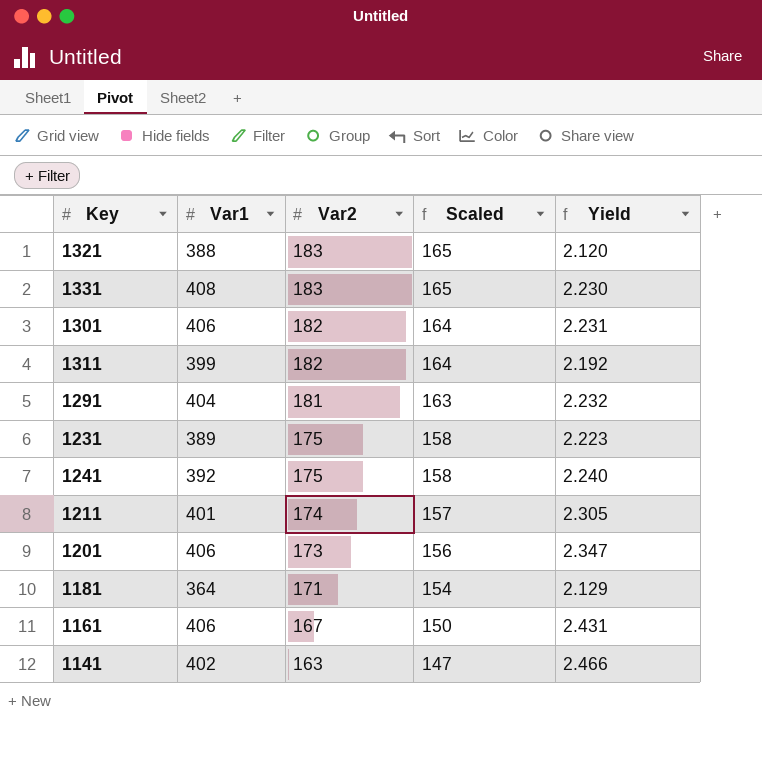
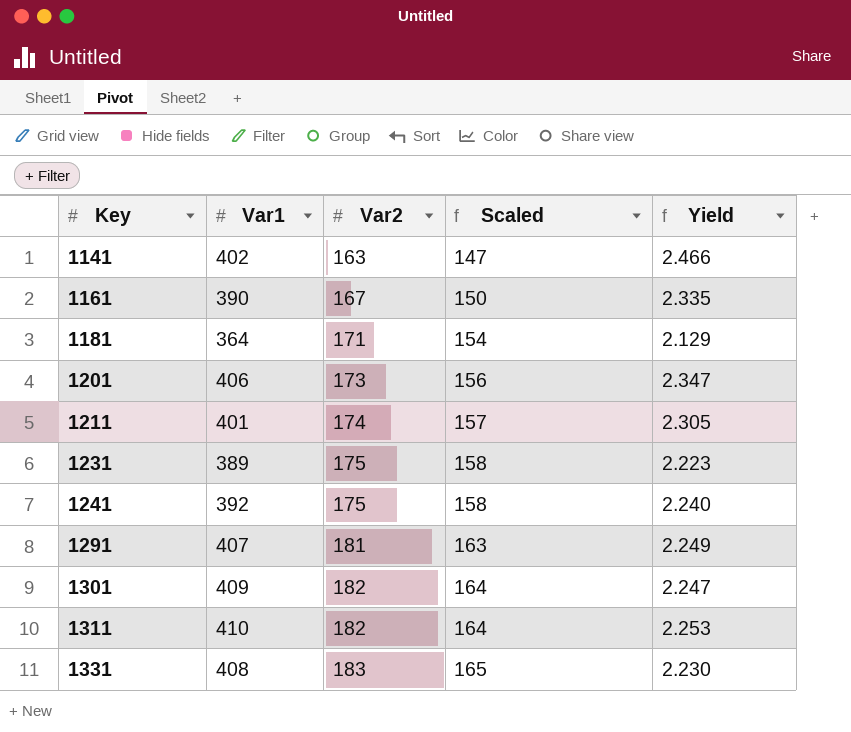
row order: Var2 descending -> Key ascending
row 1321: 388 | 183 | 165 | 2.120 -> none
1161 | Var1: 406 -> 390
1161 | Yield: 2.431 -> 2.335
1291 | Var1: 404 -> 407
1291 | Yield: 2.232 -> 2.249
1301 | Var1: 406 -> 409
1301 | Yield: 2.231 -> 2.247
1311 | Var1: 399 -> 410
1311 | Yield: 2.192 -> 2.253

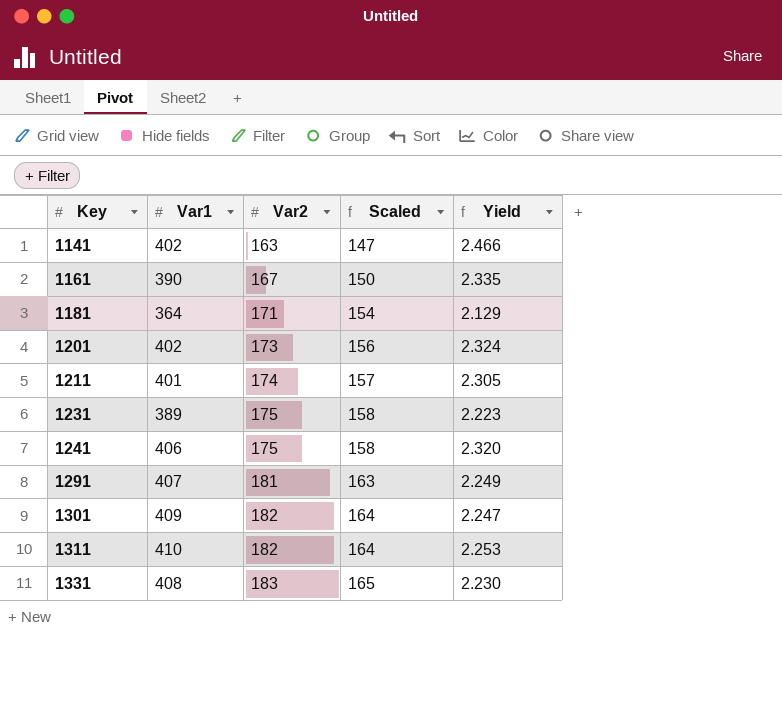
1201 | Var1: 406 -> 402
1201 | Yield: 2.347 -> 2.324
1241 | Var1: 392 -> 406
1241 | Yield: 2.240 -> 2.320

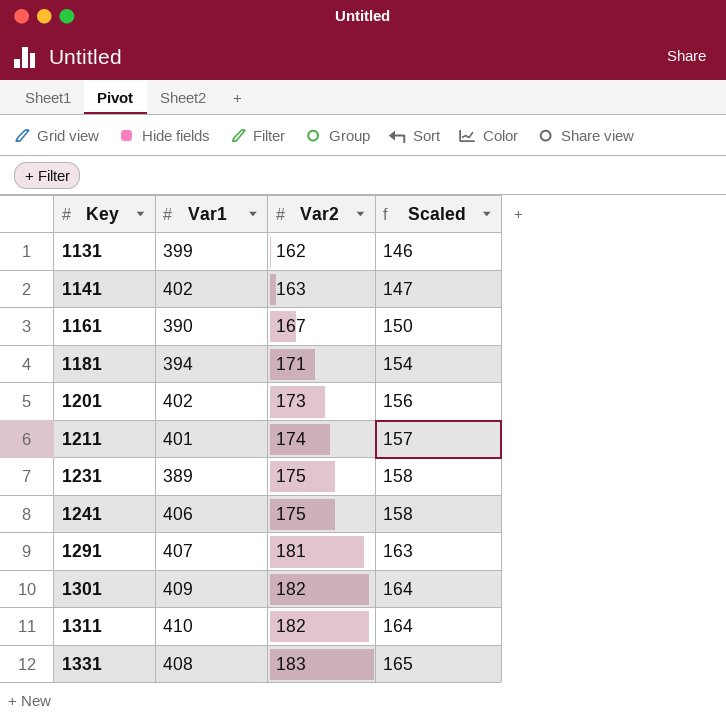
column Yield | formula: [Var1] / [Var2] -> none
row 1131: none -> 399 | 162 | 146
1181 | Var1: 364 -> 394

